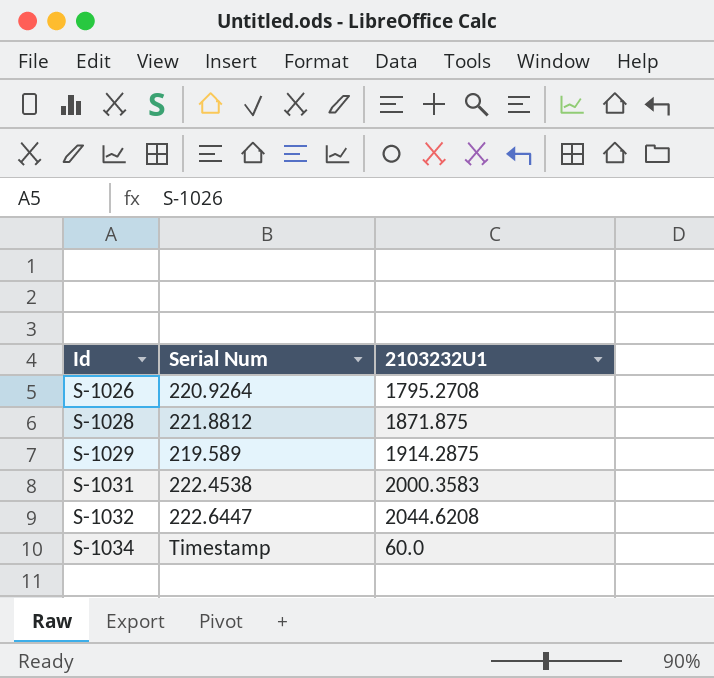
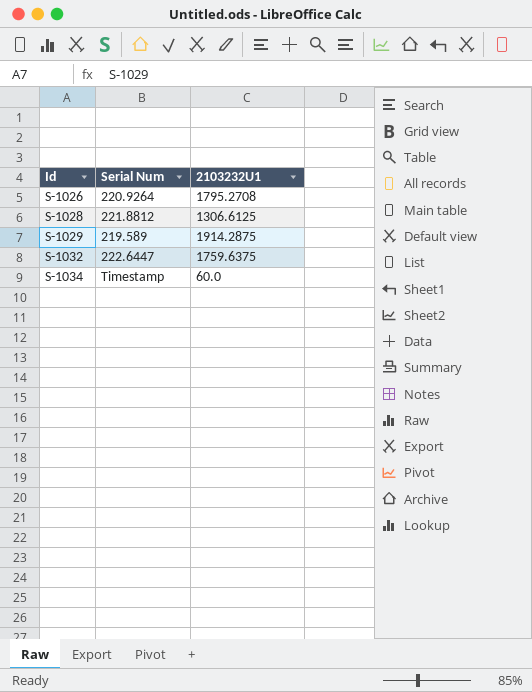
row S-1031: 222.4538 | 2000.3583 -> none
S-1028 | 2103232U1: 1871.875 -> 1306.6125
S-1032 | 2103232U1: 2044.6208 -> 1759.6375

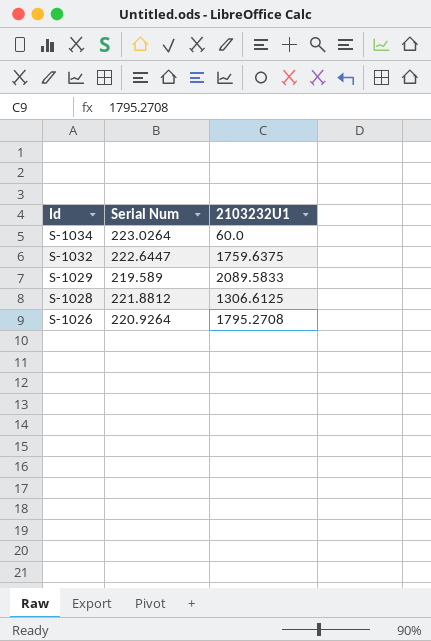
row order: Id ascending -> Id descending
S-1034 | Serial Num: Timestamp -> 223.0264
S-1029 | 2103232U1: 1914.2875 -> 2089.5833

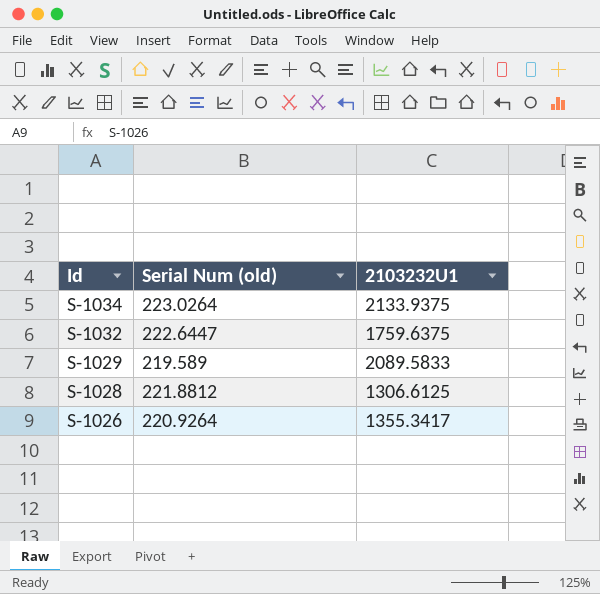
column name: Serial Num -> Serial Num (old)
S-1034 | 2103232U1: 60.0 -> 2133.9375
S-1026 | 2103232U1: 1795.2708 -> 1355.3417

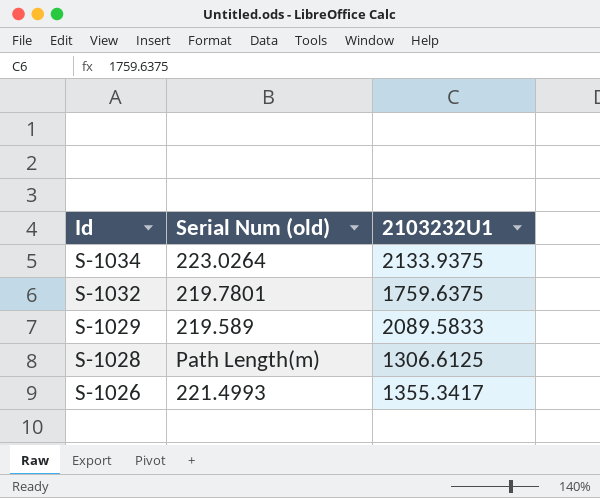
S-1032 | Serial Num (old): 222.6447 -> 219.7801
S-1028 | Serial Num (old): 221.8812 -> Path Length(m)
S-1026 | Serial Num (old): 220.9264 -> 221.4993

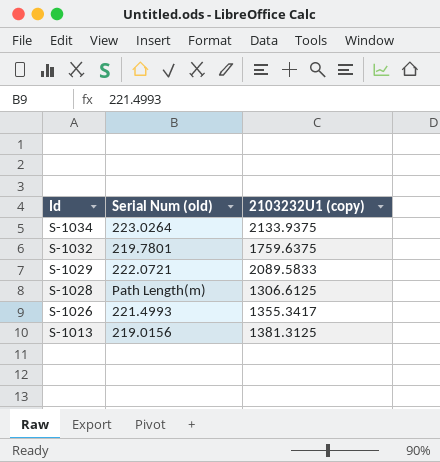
column name: 2103232U1 -> 2103232U1 (copy)
S-1029 | Serial Num (old): 219.589 -> 222.0721
row S-1013: none -> 219.0156 | 1381.3125

